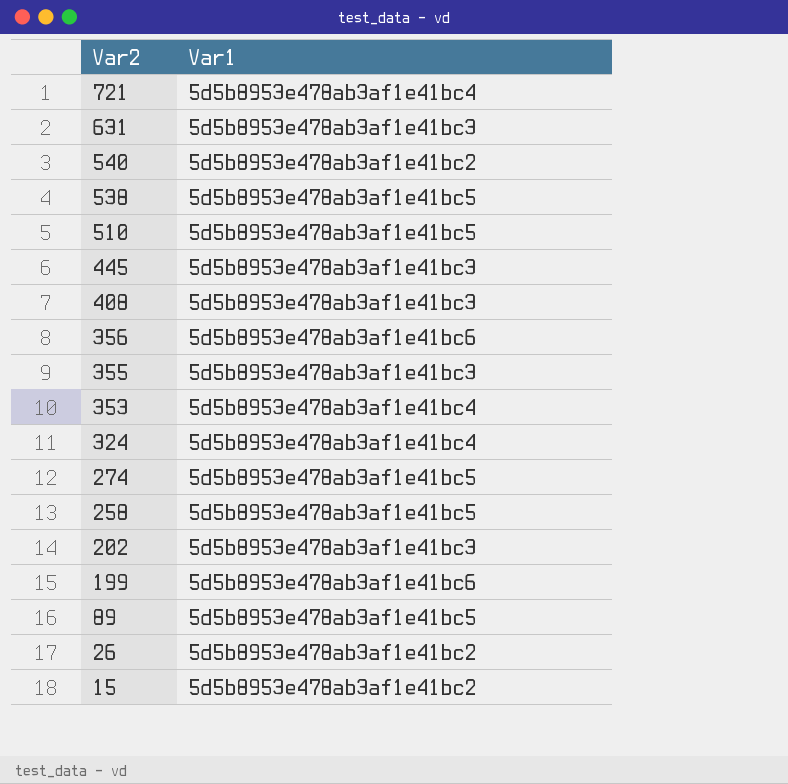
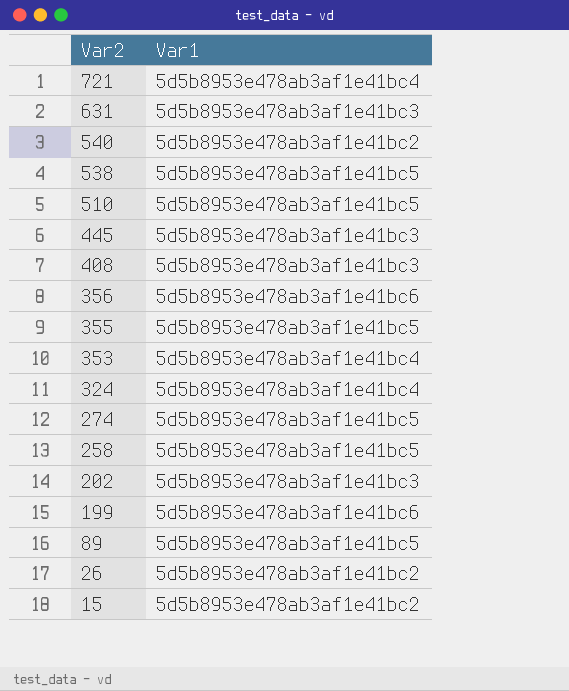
355 | Var1: 5d5b8953e478ab3af1e41bc3 -> 5d5b8953e478ab3af1e41bc5

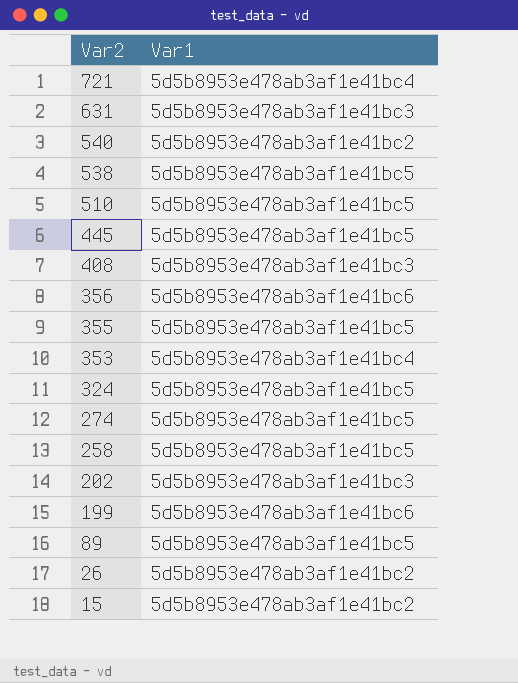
445 | Var1: 5d5b8953e478ab3af1e41bc3 -> 5d5b8953e478ab3af1e41bc5
324 | Var1: 5d5b8953e478ab3af1e41bc4 -> 5d5b8953e478ab3af1e41bc5

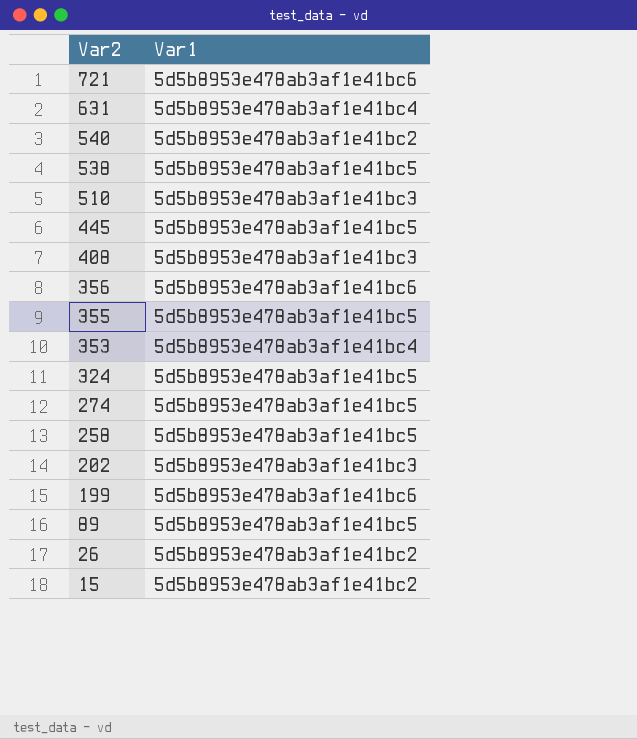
721 | Var1: 5d5b8953e478ab3af1e41bc4 -> 5d5b8953e478ab3af1e41bc6
631 | Var1: 5d5b8953e478ab3af1e41bc3 -> 5d5b8953e478ab3af1e41bc4
510 | Var1: 5d5b8953e478ab3af1e41bc5 -> 5d5b8953e478ab3af1e41bc3

